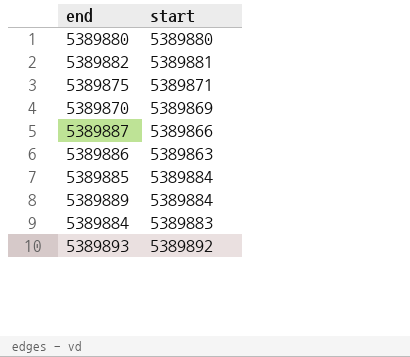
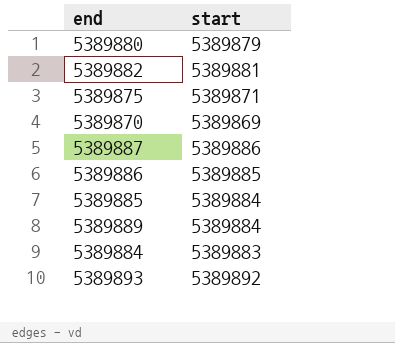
5389880 | start: 5389880 -> 5389879
5389887 | start: 5389866 -> 5389886
5389886 | start: 5389863 -> 5389885

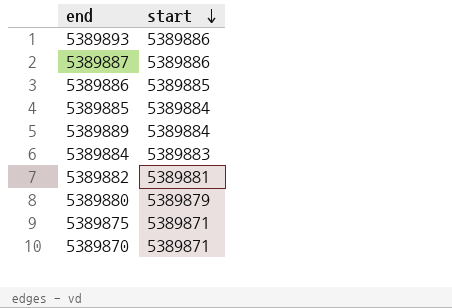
row order: none -> start descending
5389893 | start: 5389892 -> 5389886
5389870 | start: 5389869 -> 5389871

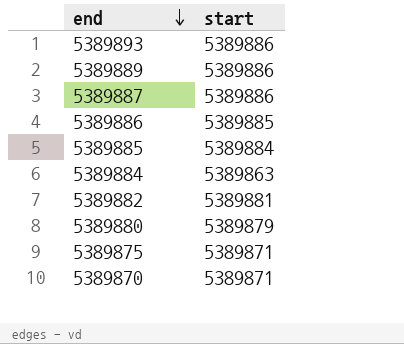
row order: start descending -> end descending
5389889 | start: 5389884 -> 5389886
5389884 | start: 5389883 -> 5389863

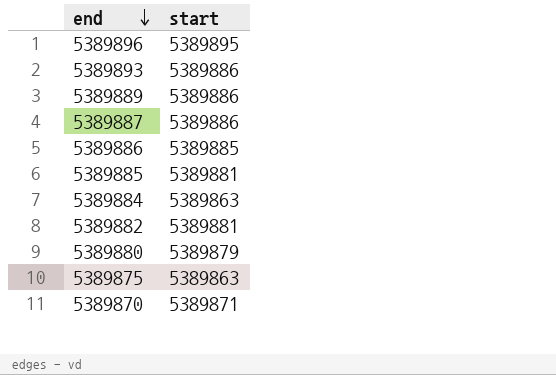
row 5389896: none -> 5389895
5389885 | start: 5389884 -> 5389881
5389875 | start: 5389871 -> 5389863

